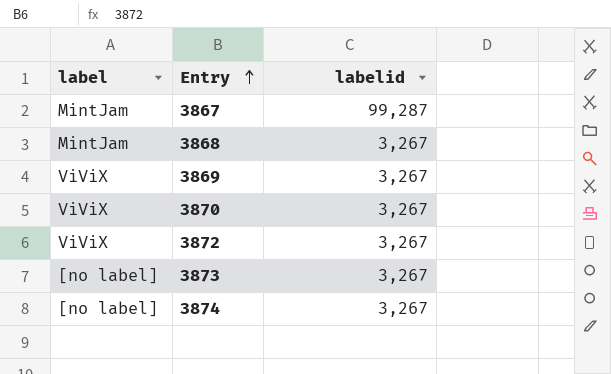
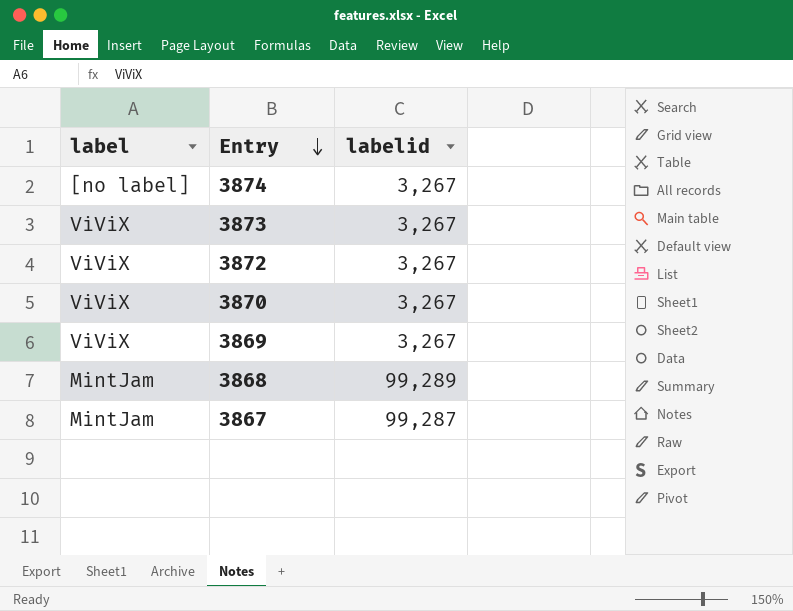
row order: Entry ascending -> Entry descending
3873 | label: [no label] -> ViViX
3868 | labelid: 3,267 -> 99,289

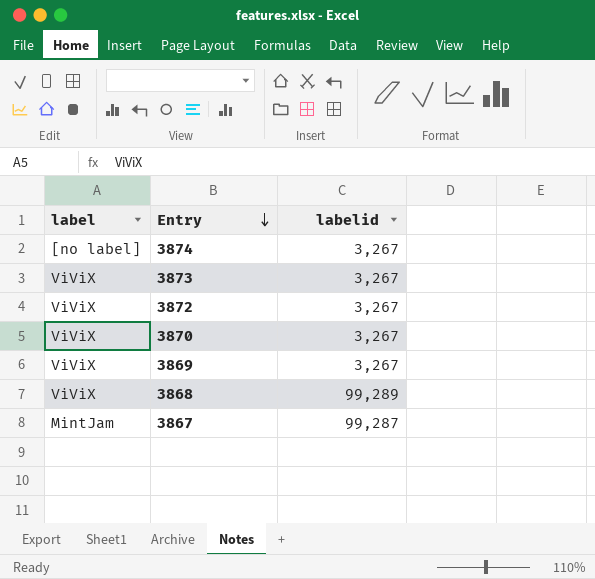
3868 | label: MintJam -> ViViX

